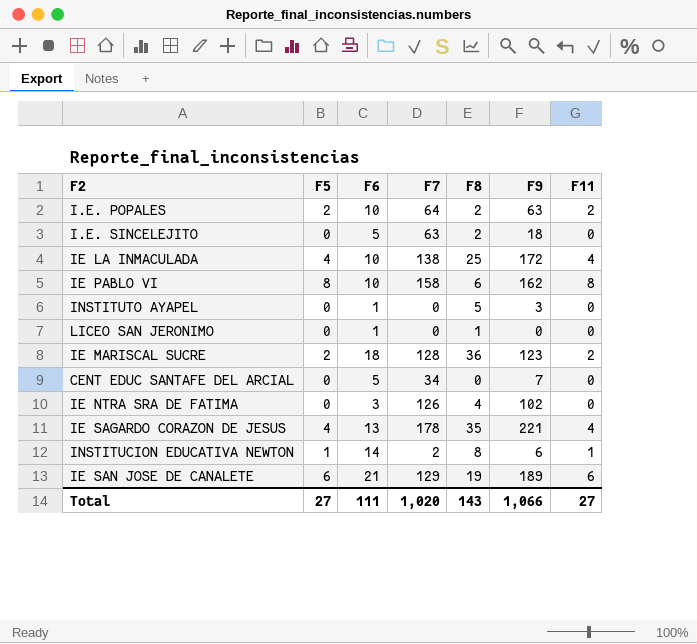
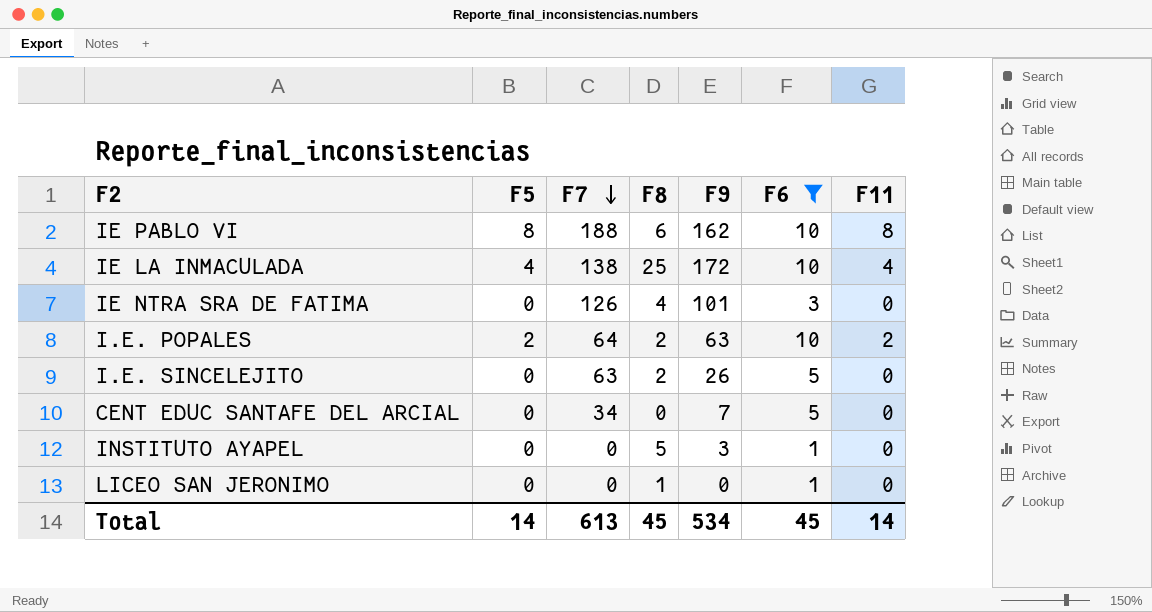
filter: none -> F6 <= 10
row order: none -> F7 descending
column F6 | position: 3 -> 6
IE PABLO VI | F7: 158 -> 188
IE NTRA SRA DE FATIMA | F9: 102 -> 101
I.E. SINCELEJITO | F9: 18 -> 26
Total | F5: 27 -> 14
Total | F7: 1,020 -> 613
Total | F8: 143 -> 45
Total | F9: 1,066 -> 534
Total | F6: 111 -> 45
Total | F11: 27 -> 14

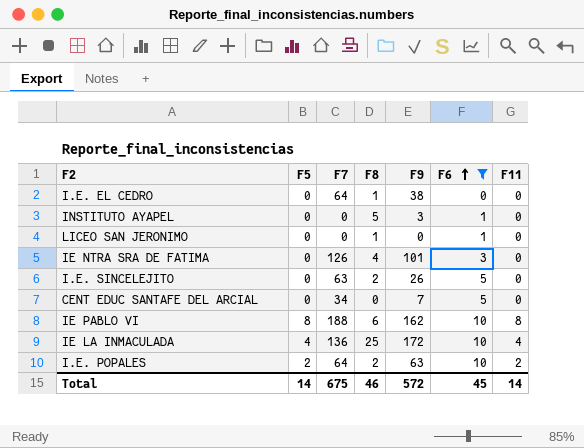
row order: F7 descending -> F6 ascending
row I.E. EL CEDRO: none -> 0 | 64 | 1 | 38 | 0 | 0
IE LA INMACULADA | F7: 138 -> 136
Total | F7: 613 -> 675
Total | F8: 45 -> 46
Total | F9: 534 -> 572

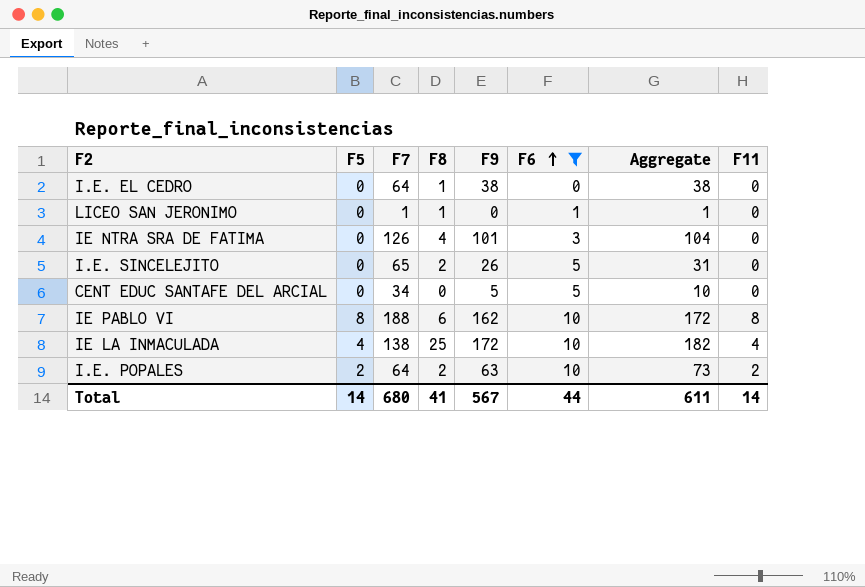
column Aggregate | formula: none -> [F9] + [F6]
row INSTITUTO AYAPEL: 0 | 0 | 5 | 3 | 1 | 0 -> none
LICEO SAN JERONIMO | F7: 0 -> 1
I.E. SINCELEJITO | F7: 63 -> 65
CENT EDUC SANTAFE DEL ARCIAL | F9: 7 -> 5
IE LA INMACULADA | F7: 136 -> 138
Total | F7: 675 -> 680
Total | F8: 46 -> 41
Total | F9: 572 -> 567
Total | F6: 45 -> 44

